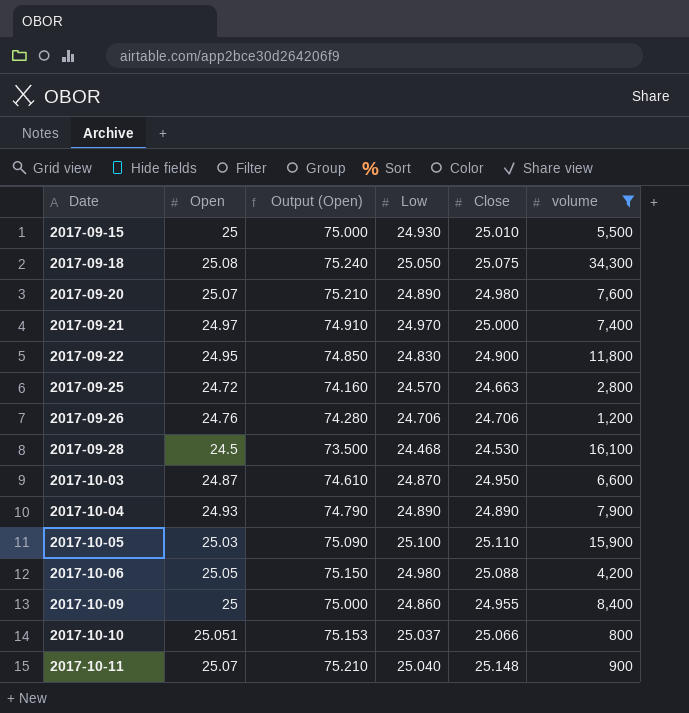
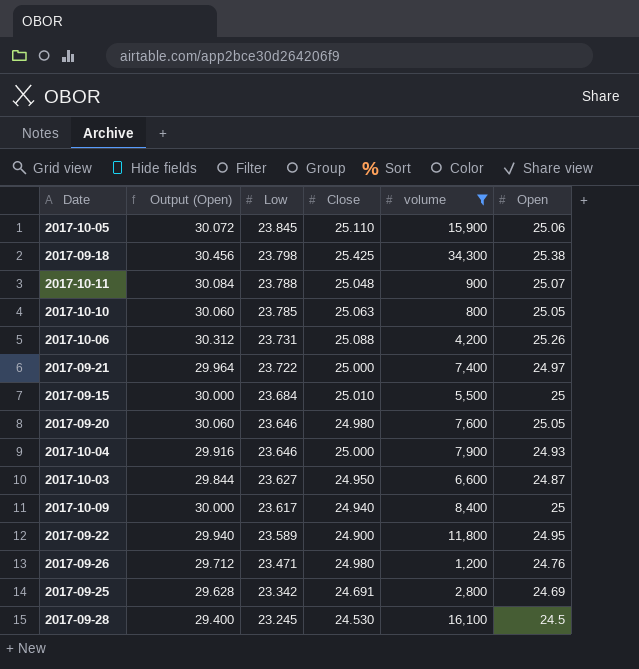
row order: Date ascending -> Low descending
column Output (Open) | formula: [Open] * 3 -> [Open] * 1.2
column Open | position: 2 -> 6
2017-10-05 | Low: 25.100 -> 23.845
2017-10-05 | Open: 25.03 -> 25.06
2017-09-18 | Low: 25.050 -> 23.798
2017-09-18 | Close: 25.075 -> 25.425
2017-09-18 | Open: 25.08 -> 25.38
2017-10-11 | Low: 25.040 -> 23.788
2017-10-11 | Close: 25.148 -> 25.048
2017-10-10 | Low: 25.037 -> 23.785
2017-10-10 | Close: 25.066 -> 25.063
2017-10-10 | Open: 25.051 -> 25.05
2017-10-06 | Low: 24.980 -> 23.731
2017-10-06 | Open: 25.05 -> 25.26
2017-09-21 | Low: 24.970 -> 23.722
2017-09-15 | Low: 24.930 -> 23.684
2017-09-20 | Low: 24.890 -> 23.646
2017-09-20 | Open: 25.07 -> 25.05
2017-10-04 | Low: 24.890 -> 23.646
2017-10-04 | Close: 24.890 -> 25.000
2017-10-03 | Low: 24.870 -> 23.627
2017-10-09 | Low: 24.860 -> 23.617
2017-10-09 | Close: 24.955 -> 24.940
2017-09-22 | Low: 24.830 -> 23.589
2017-09-26 | Low: 24.706 -> 23.471
2017-09-26 | Close: 24.706 -> 24.980
2017-09-25 | Low: 24.570 -> 23.342
2017-09-25 | Close: 24.663 -> 24.691
2017-09-25 | Open: 24.72 -> 24.69
2017-09-28 | Low: 24.468 -> 23.245

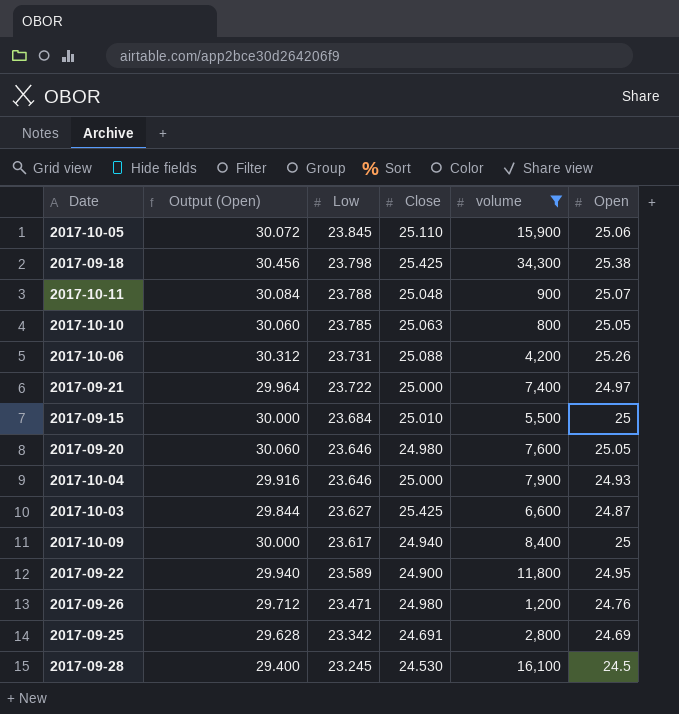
2017-10-03 | Close: 24.950 -> 25.425

